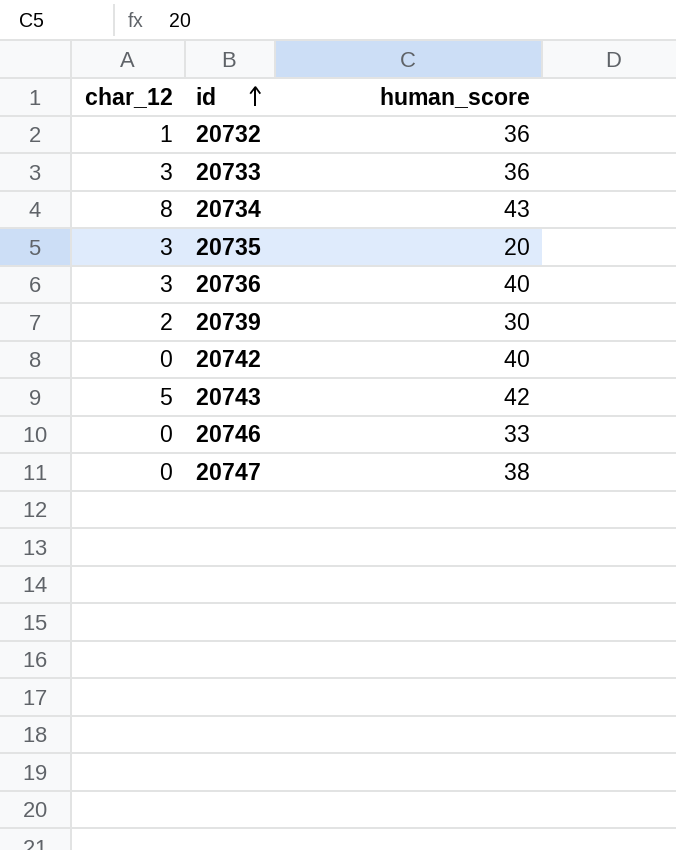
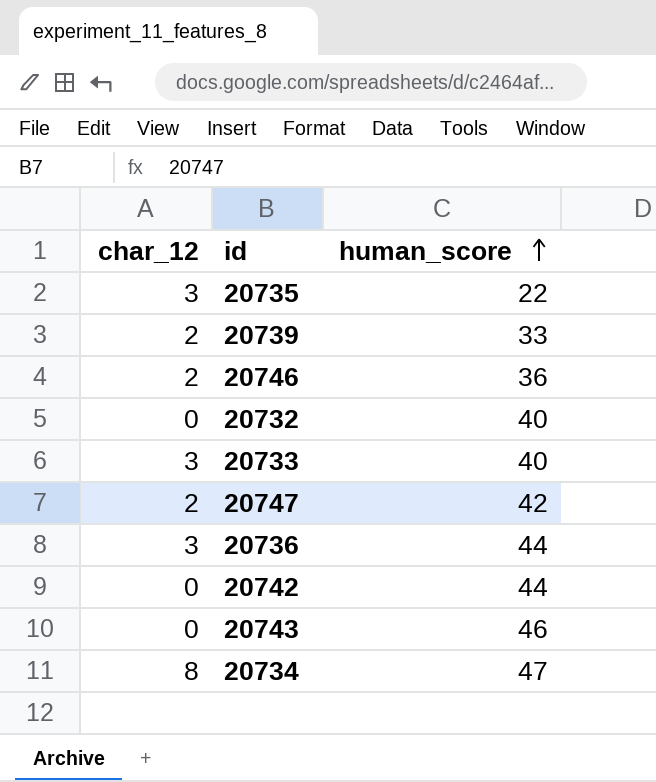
row order: id ascending -> human_score ascending
20735 | human_score: 20 -> 22
20739 | human_score: 30 -> 33
20746 | char_12: 0 -> 2
20746 | human_score: 33 -> 36
20732 | char_12: 1 -> 0
20732 | human_score: 36 -> 40
20733 | human_score: 36 -> 40
20747 | char_12: 0 -> 2
20747 | human_score: 38 -> 42
20736 | human_score: 40 -> 44
20742 | human_score: 40 -> 44
20743 | char_12: 5 -> 0
20743 | human_score: 42 -> 46
20734 | human_score: 43 -> 47

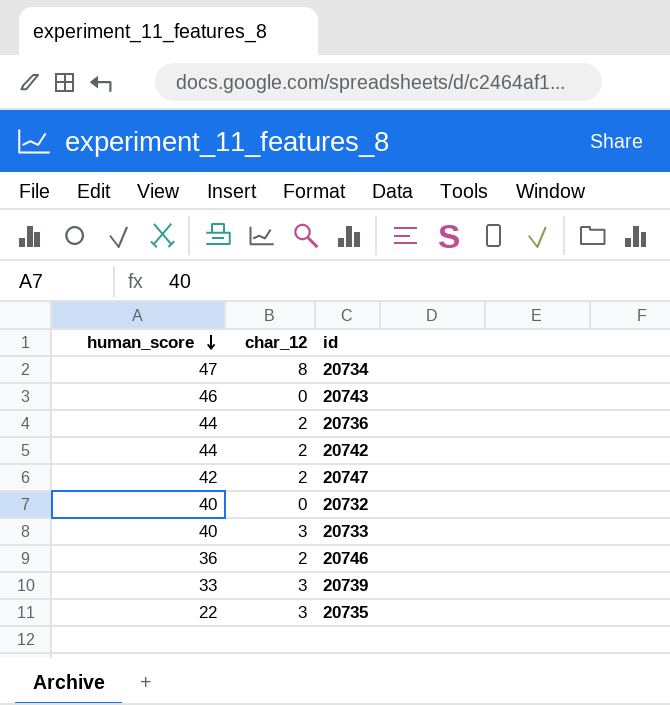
row order: human_score ascending -> human_score descending
column human_score | position: 3 -> 1
20736 | char_12: 3 -> 2
20742 | char_12: 0 -> 2
20739 | char_12: 2 -> 3

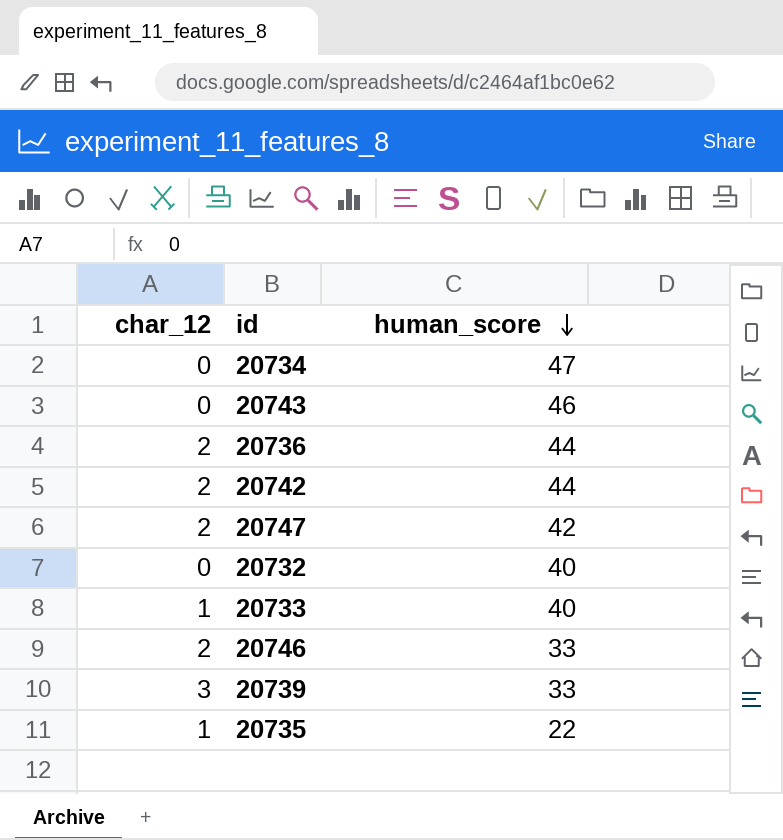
column human_score | position: 1 -> 3
20734 | char_12: 8 -> 0
20733 | char_12: 3 -> 1
20746 | human_score: 36 -> 33
20735 | char_12: 3 -> 1

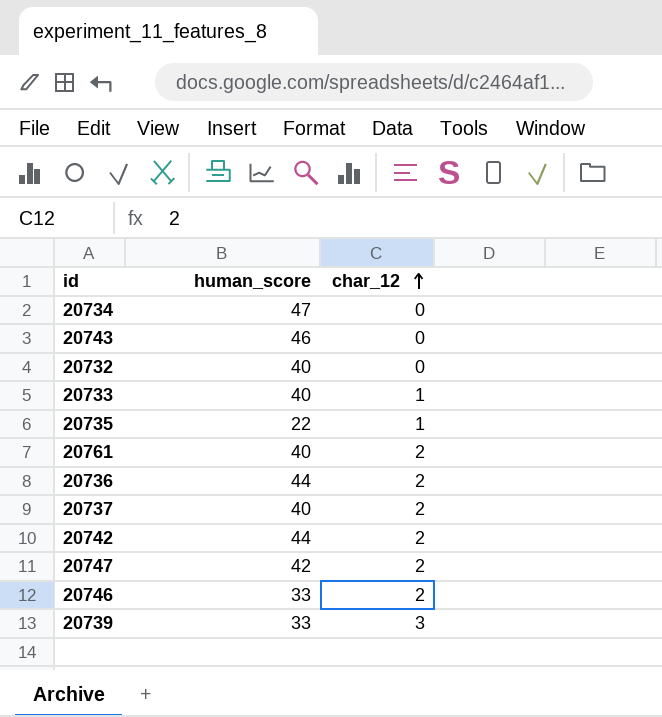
row order: human_score descending -> char_12 ascending
column char_12 | position: 1 -> 3
row 20761: none -> 40 | 2
row 20737: none -> 40 | 2

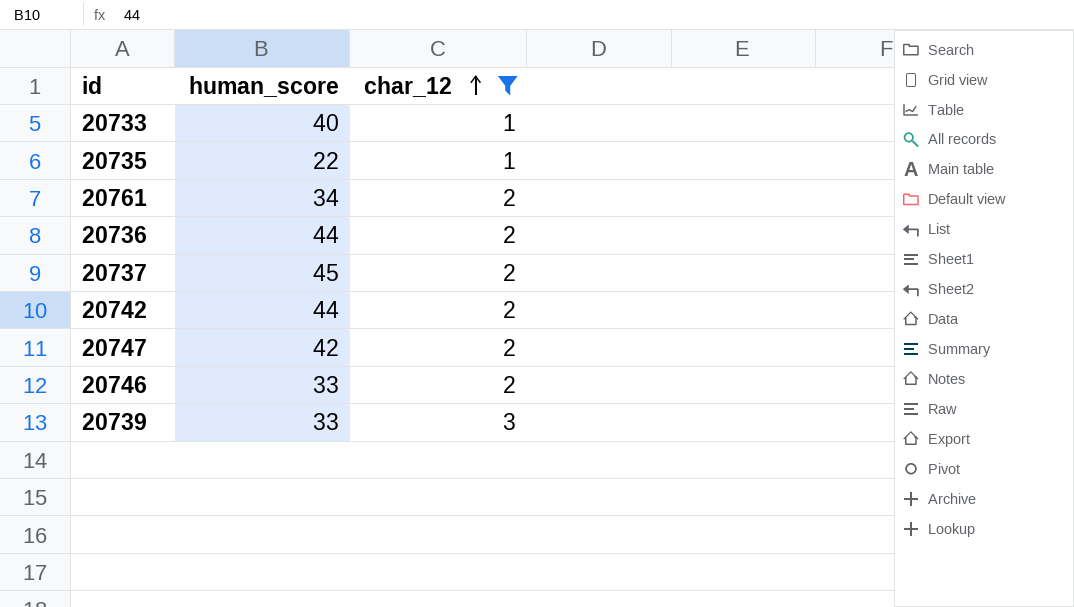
filter: none -> char_12 != 0
20761 | human_score: 40 -> 34
20737 | human_score: 40 -> 45

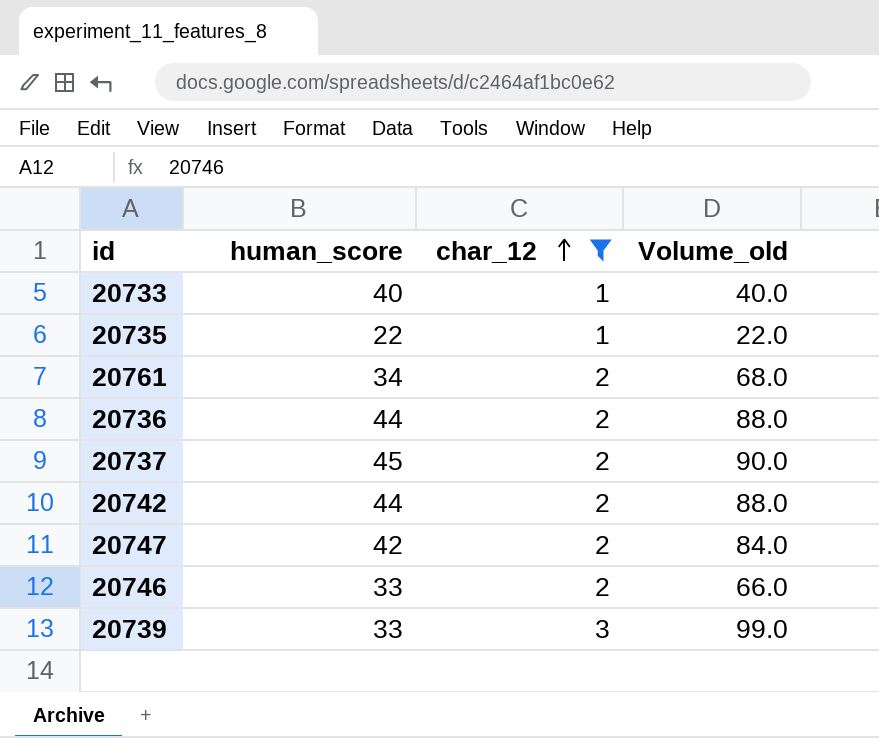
column Volume_old | formula: none -> [human_score] * [char_12]

